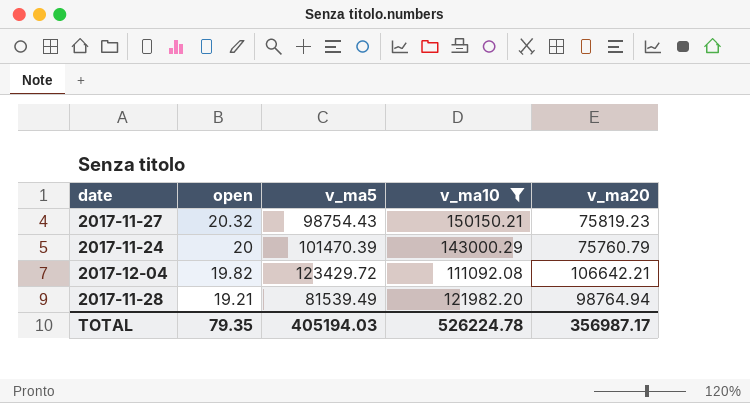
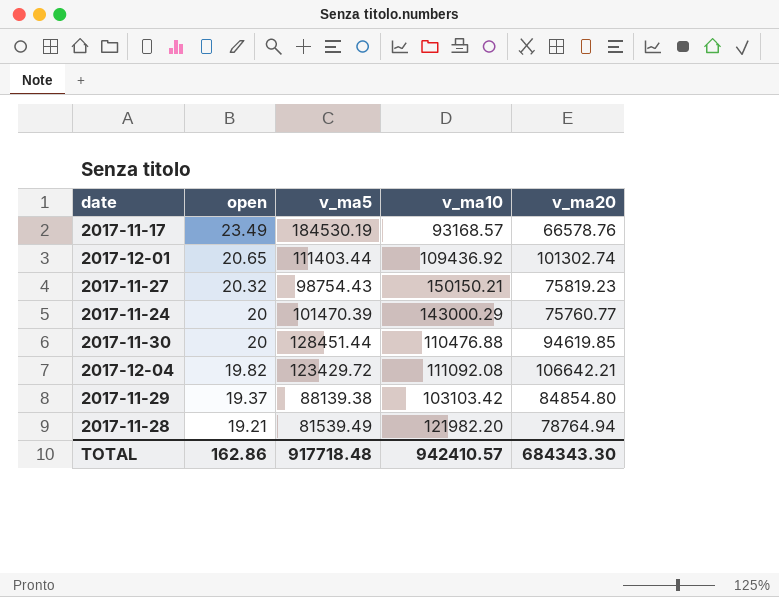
filter: v_ma10 >= 111092.08 -> none
2017-11-24 | v_ma20: 75760.79 -> 75760.77
2017-11-28 | v_ma20: 98764.94 -> 78764.94
TOTAL | open: 79.35 -> 162.86
TOTAL | v_ma5: 405194.03 -> 917718.48
TOTAL | v_ma10: 526224.78 -> 942410.57
TOTAL | v_ma20: 356987.17 -> 684343.30

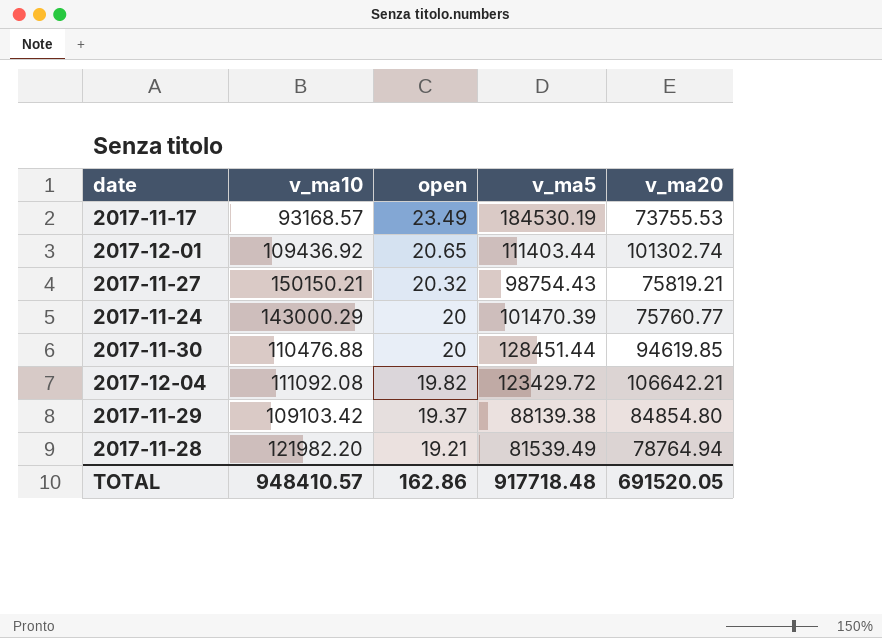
column v_ma10 | position: 4 -> 2
2017-11-17 | v_ma20: 66578.76 -> 73755.53
2017-11-27 | v_ma20: 75819.23 -> 75819.21
2017-11-29 | v_ma10: 103103.42 -> 109103.42
TOTAL | v_ma10: 942410.57 -> 948410.57
TOTAL | v_ma20: 684343.30 -> 691520.05

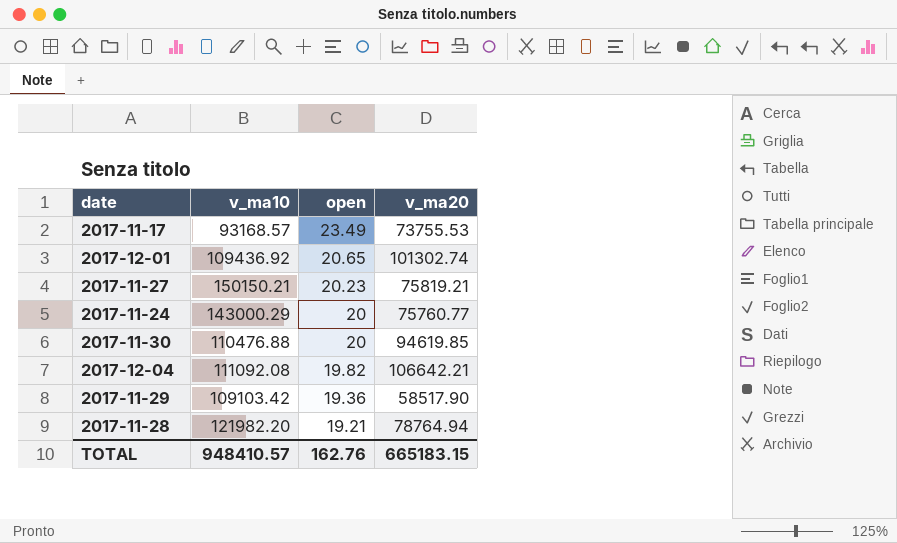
column v_ma5 | position: 4 -> none
2017-11-27 | open: 20.32 -> 20.23
2017-11-29 | open: 19.37 -> 19.36
2017-11-29 | v_ma20: 84854.80 -> 58517.90
TOTAL | open: 162.86 -> 162.76
TOTAL | v_ma20: 691520.05 -> 665183.15

